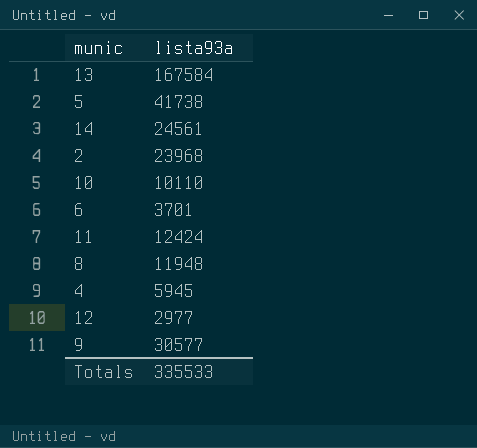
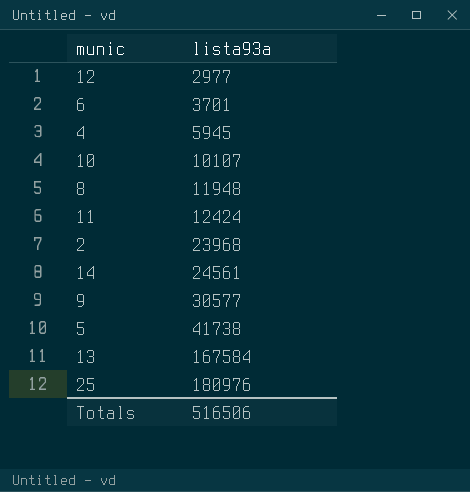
row order: none -> lista93a ascending
10 | lista93a: 10110 -> 10107
row 25: none -> 180976
Totals | lista93a: 335533 -> 516506

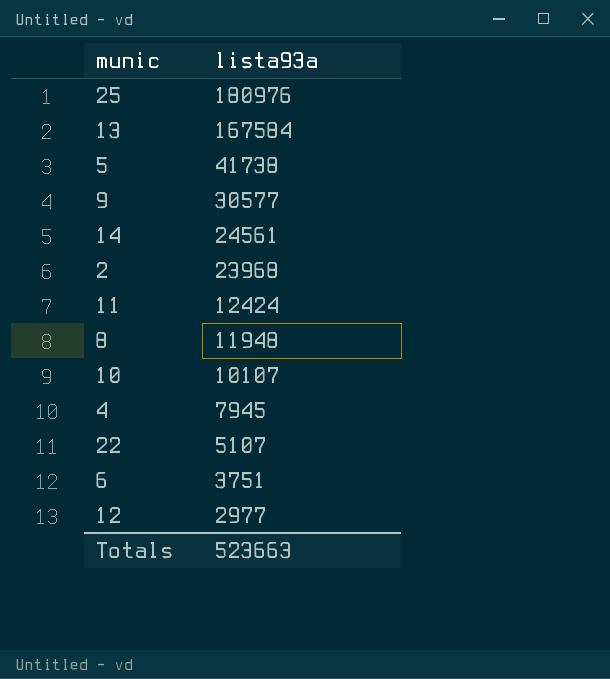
row order: lista93a ascending -> lista93a descending
4 | lista93a: 5945 -> 7945
row 22: none -> 5107
6 | lista93a: 3701 -> 3751
Totals | lista93a: 516506 -> 523663

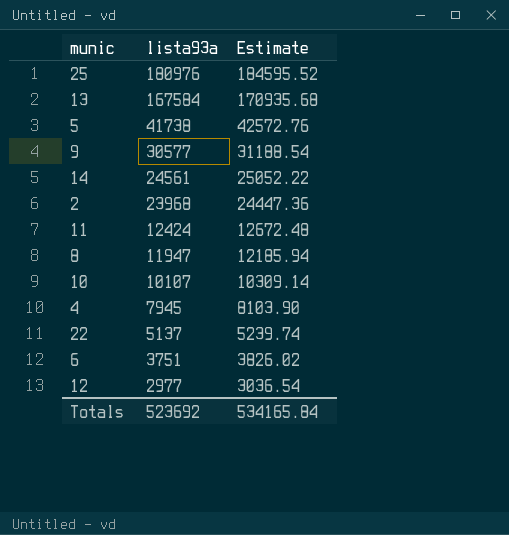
column Estimate | formula: none -> [lista93a] * 1.02
8 | lista93a: 11948 -> 11947
22 | lista93a: 5107 -> 5137
Totals | lista93a: 523663 -> 523692

